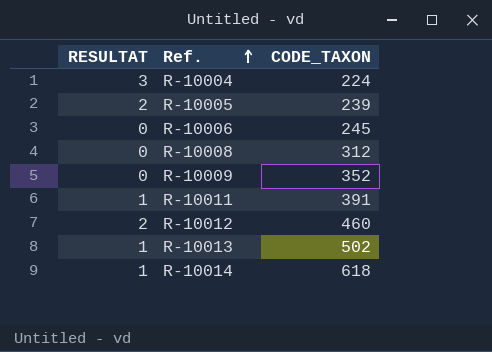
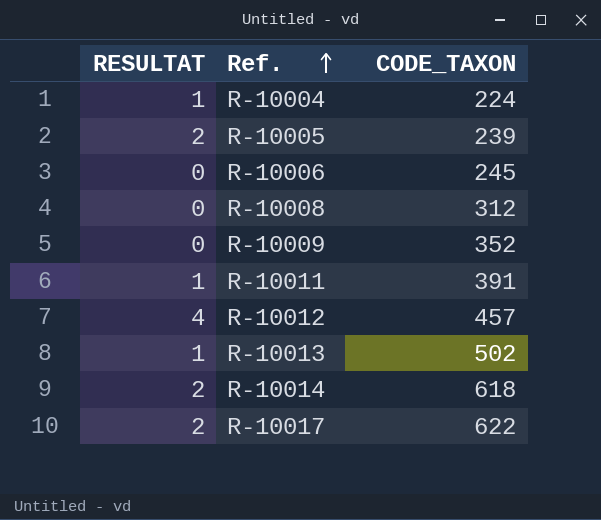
R-10004 | RESULTAT: 3 -> 1
R-10012 | RESULTAT: 2 -> 4
R-10012 | CODE_TAXON: 460 -> 457
R-10014 | RESULTAT: 1 -> 2
row R-10017: none -> 2 | 622

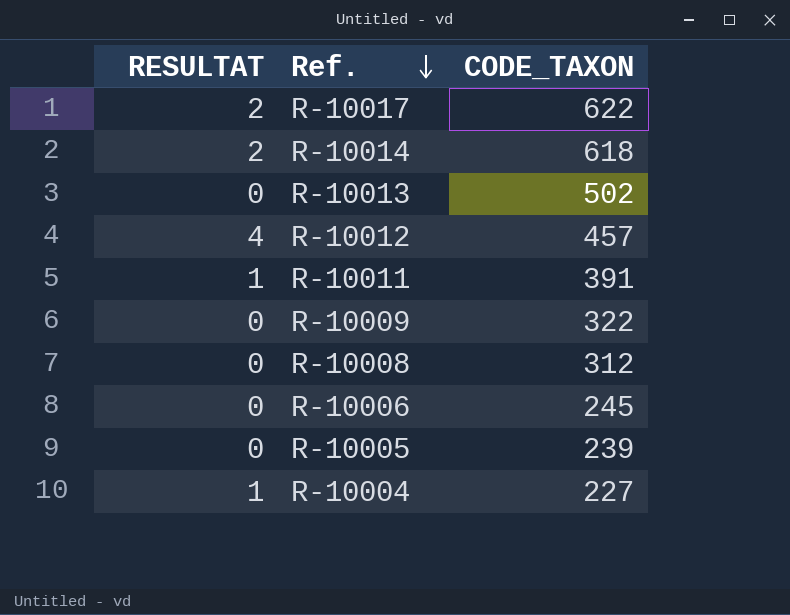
row order: Ref. ascending -> Ref. descending
R-10013 | RESULTAT: 1 -> 0
R-10009 | CODE_TAXON: 352 -> 322
R-10005 | RESULTAT: 2 -> 0
R-10004 | CODE_TAXON: 224 -> 227

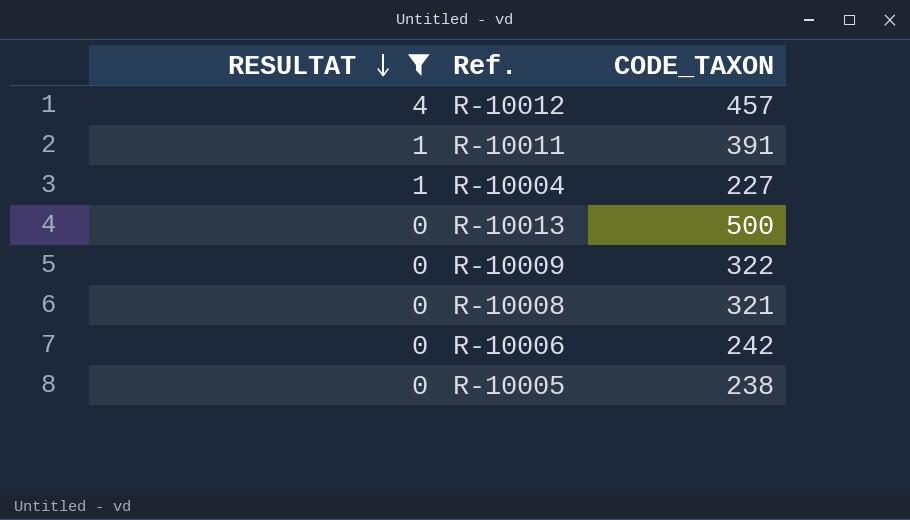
filter: none -> RESULTAT != 2
row order: Ref. descending -> RESULTAT descending
R-10013 | CODE_TAXON: 502 -> 500
R-10008 | CODE_TAXON: 312 -> 321
R-10006 | CODE_TAXON: 245 -> 242
R-10005 | CODE_TAXON: 239 -> 238

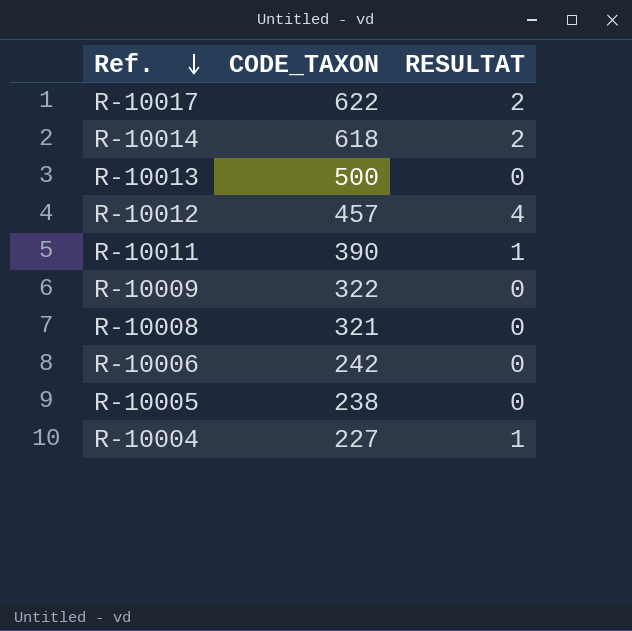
filter: RESULTAT != 2 -> none
row order: RESULTAT descending -> Ref. descending
column RESULTAT | position: 1 -> 3
R-10011 | CODE_TAXON: 391 -> 390

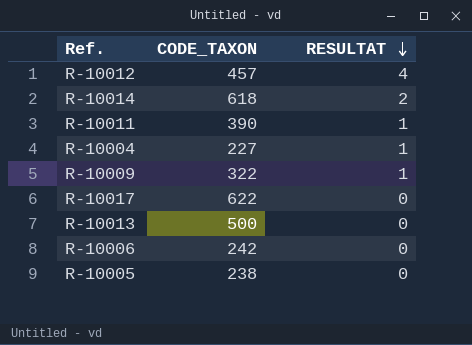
row order: Ref. descending -> RESULTAT descending
row R-10008: 321 | 0 -> none
R-10009 | RESULTAT: 0 -> 1
R-10017 | RESULTAT: 2 -> 0

